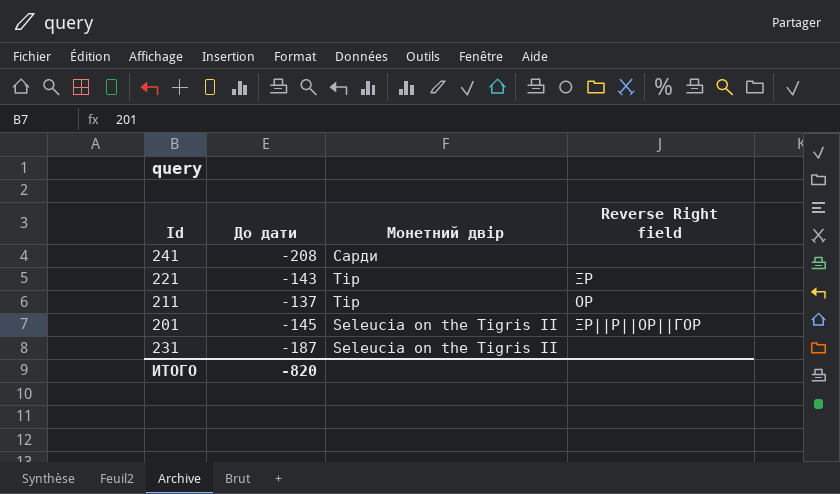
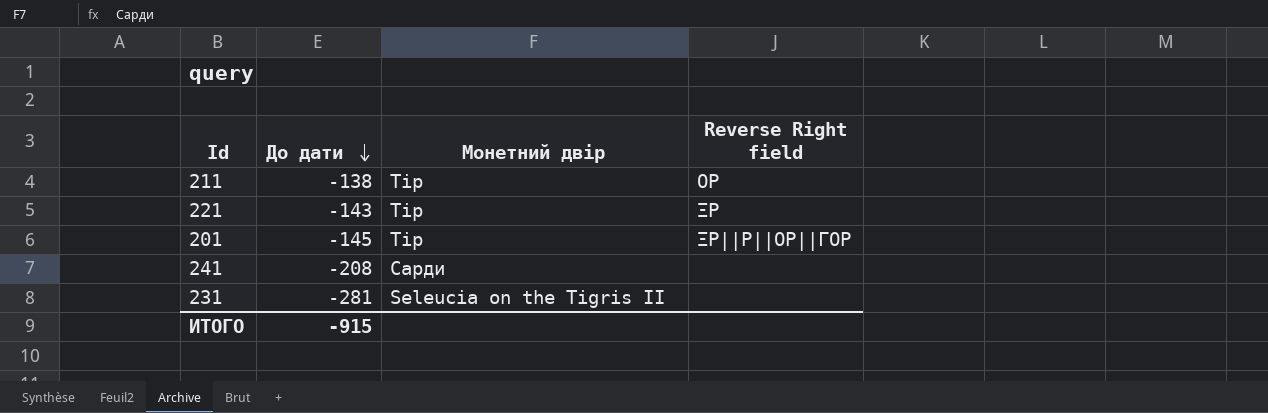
row order: none -> До дати descending
211 | До дати: -137 -> -138
201 | Монетний двір: Seleucia on the Tigris II -> Тір
231 | До дати: -187 -> -281
ИТОГО | До дати: -820 -> -915

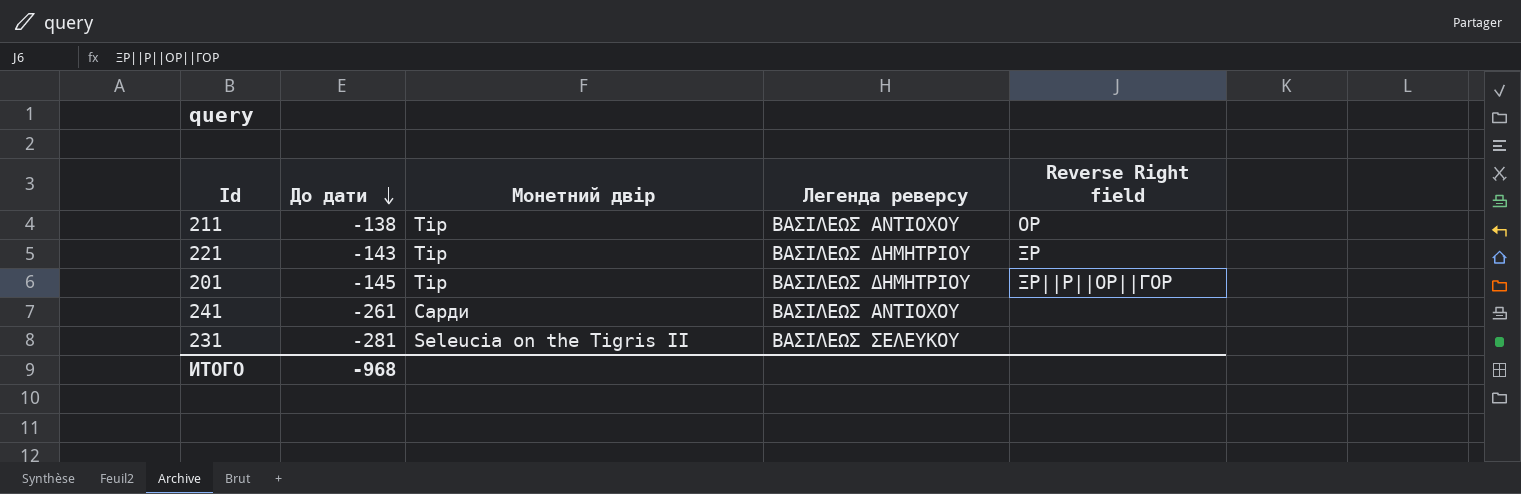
column Легенда реверсу | position: none -> 4
241 | До дати: -208 -> -261
ИТОГО | До дати: -915 -> -968

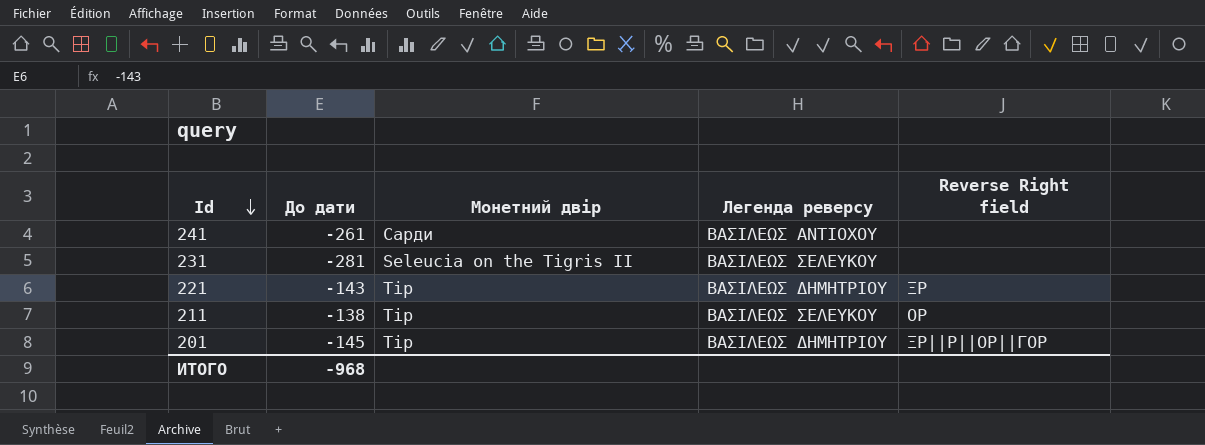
row order: До дати descending -> Id descending
211 | Легенда реверсу: BAΣΙΛΕΩΣ ANTIOXOY -> BAΣΙΛΕΩΣ ΣΕΛΕΥΚΟΥ

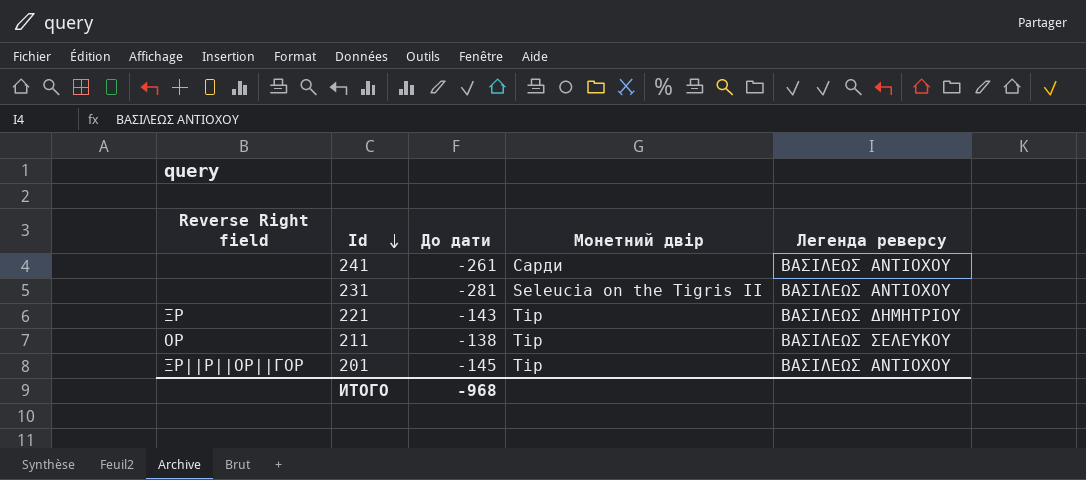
column Reverse Right field | position: 5 -> 1
231 | Легенда реверсу: BAΣΙΛΕΩΣ ΣΕΛΕΥΚΟΥ -> BAΣΙΛΕΩΣ ANTIOXOY
201 | Легенда реверсу: BAΣΙΛΕΩΣ ΔHMHTPIOY -> BAΣΙΛΕΩΣ ANTIOXOY

